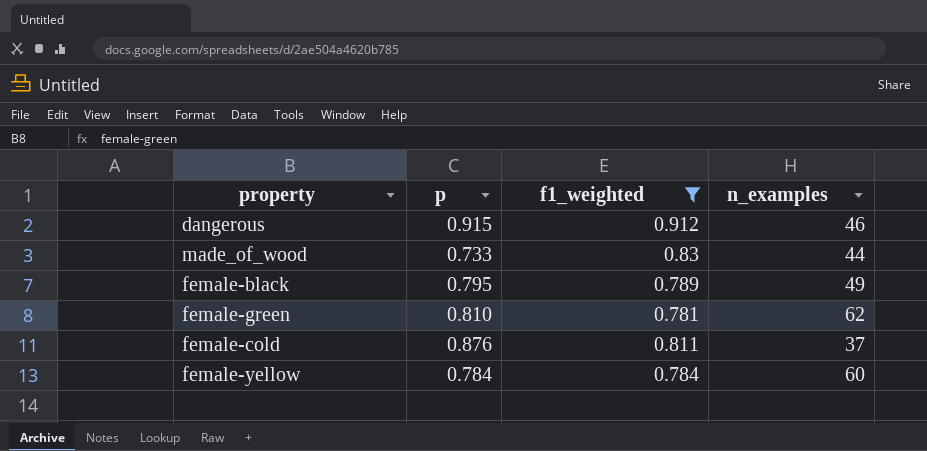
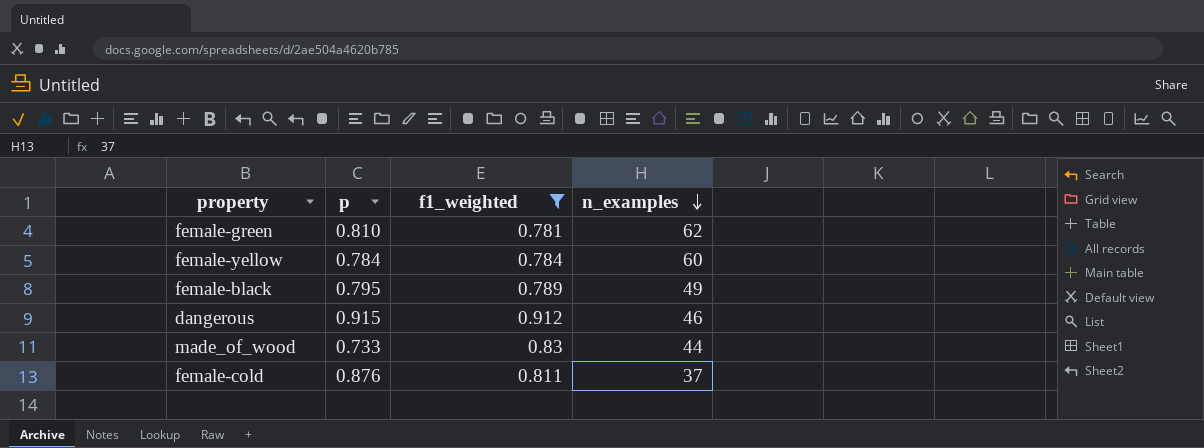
row order: none -> n_examples descending

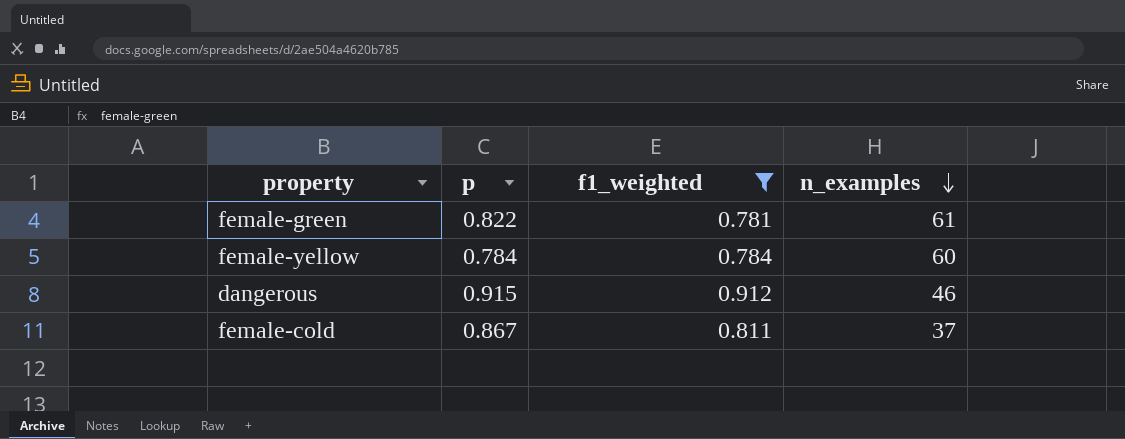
row female-black: 0.795 | 0.789 | 49 -> none
row made_of_wood: 0.733 | 0.83 | 44 -> none
female-green | p: 0.810 -> 0.822
female-green | n_examples: 62 -> 61
female-cold | p: 0.876 -> 0.867

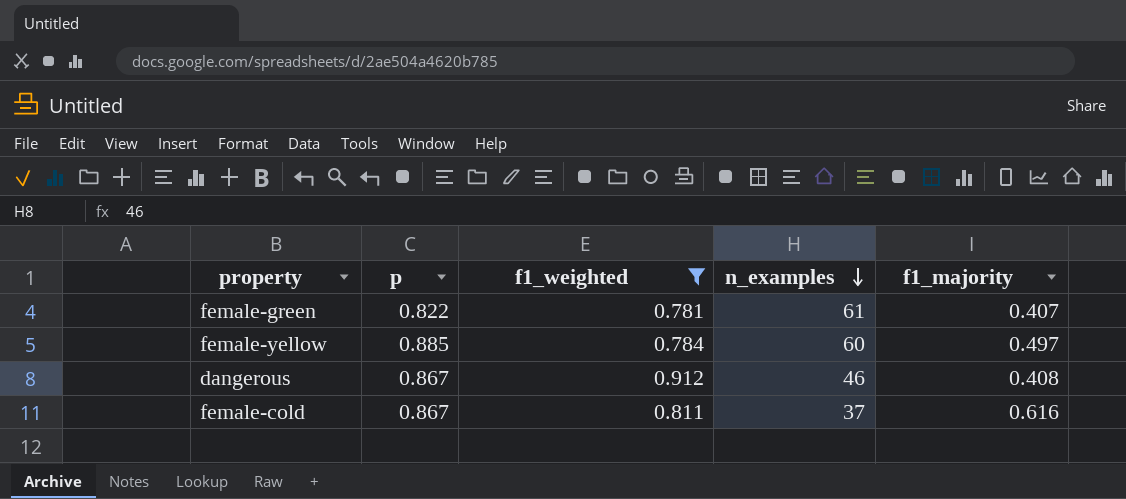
column f1_majority | position: none -> 5
female-yellow | p: 0.784 -> 0.885
dangerous | p: 0.915 -> 0.867

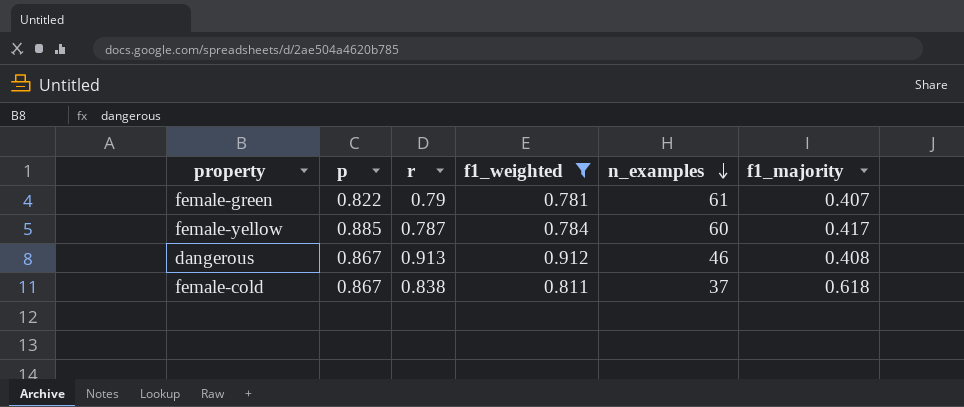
column r | position: none -> 3
female-yellow | f1_majority: 0.497 -> 0.417
female-cold | f1_majority: 0.616 -> 0.618

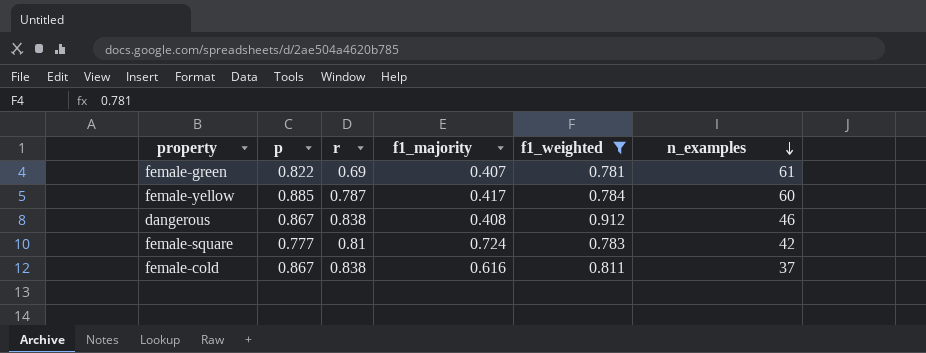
column f1_majority | position: 6 -> 4
female-green | r: 0.79 -> 0.69
dangerous | r: 0.913 -> 0.838
row female-square: none -> 0.777 | 0.81 | 0.724 | 0.783 | 42
female-cold | f1_majority: 0.618 -> 0.616

